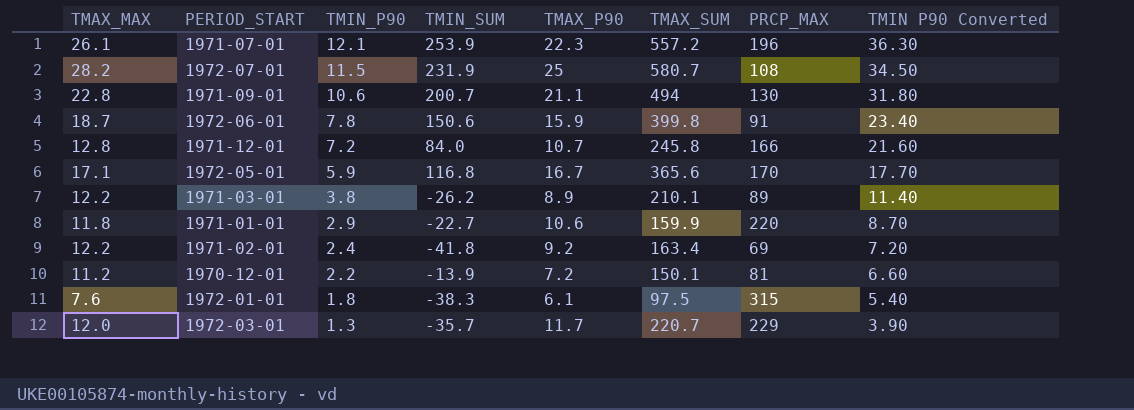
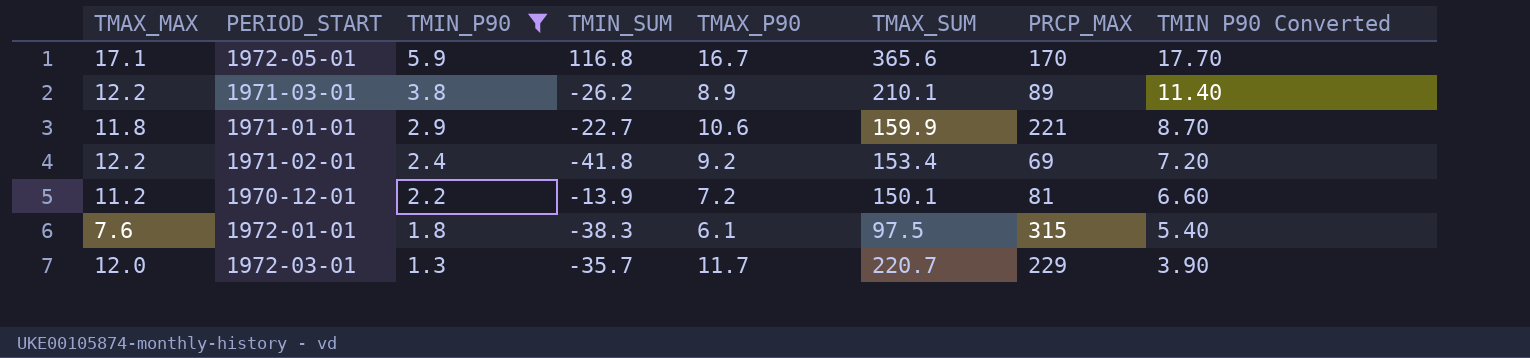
filter: none -> TMIN_P90 <= 5.9
1971-01-01 | PRCP_MAX: 220 -> 221
1971-02-01 | TMAX_SUM: 163.4 -> 153.4

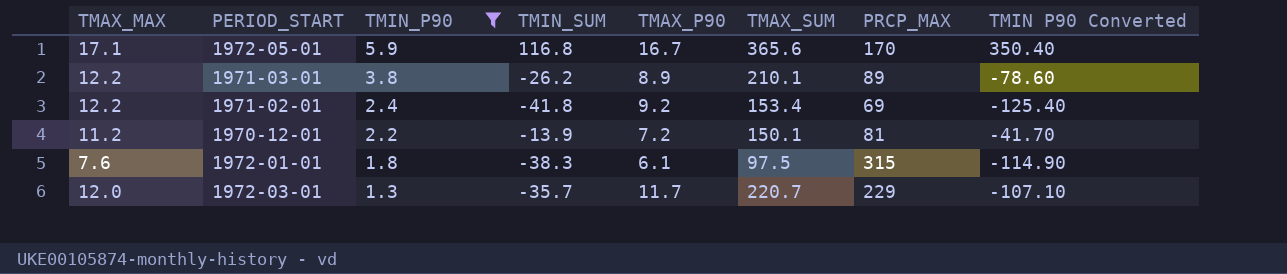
column TMIN P90 Converted | formula: [TMIN_P90] * 3 -> [TMIN_SUM] * 3
row 1971-01-01: 11.8 | 2.9 | -22.7 | 10.6 | 159.9 | 221 | 8.70 -> none

